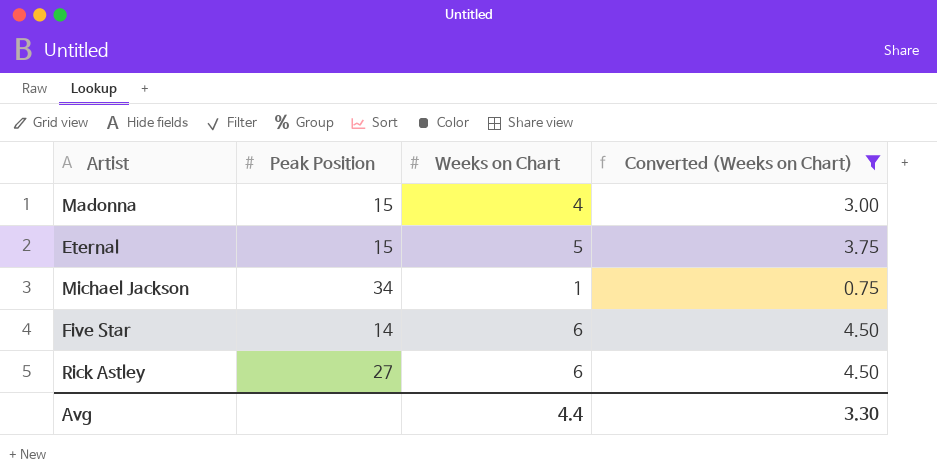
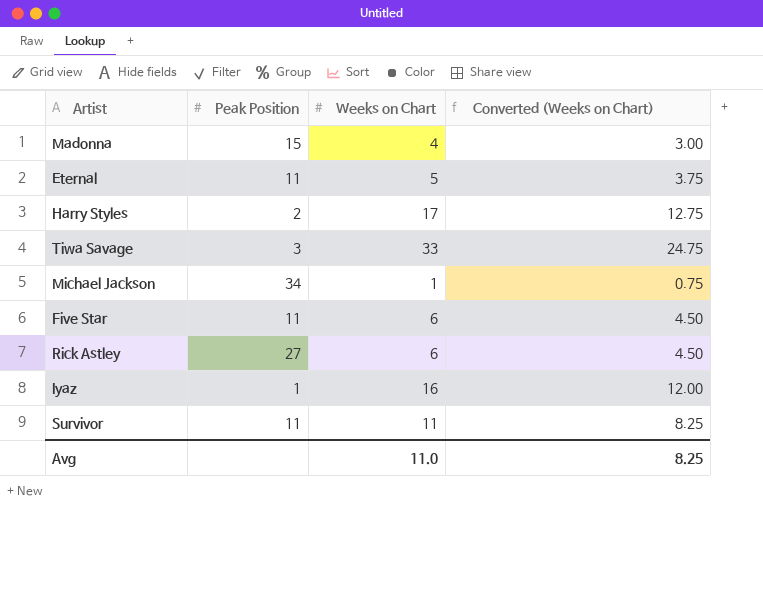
filter: Converted (Weeks on Chart) <= 4.50 -> none
Eternal | Peak Position: 15 -> 11
Five Star | Peak Position: 14 -> 11
Avg | Weeks on Chart: 4.4 -> 11.0
Avg | Converted (Weeks on Chart): 3.30 -> 8.25

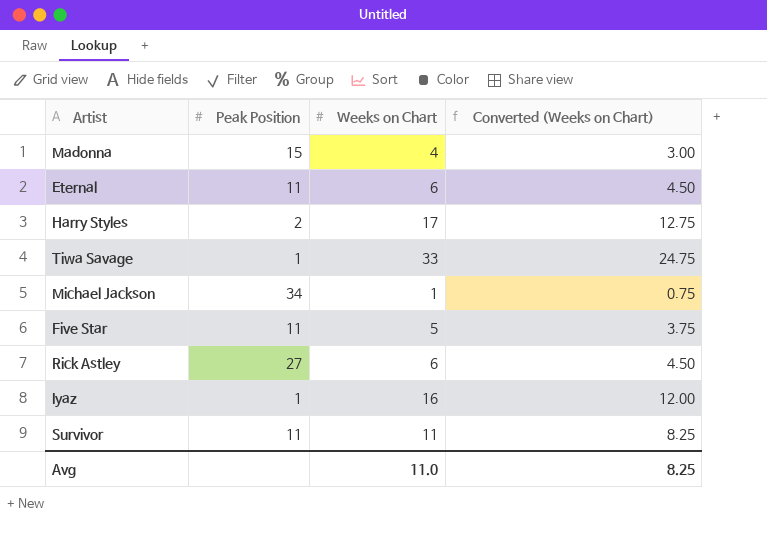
Eternal | Weeks on Chart: 5 -> 6
Eternal | Converted (Weeks on Chart): 3.75 -> 4.50
Tiwa Savage | Peak Position: 3 -> 1
Five Star | Weeks on Chart: 6 -> 5
Five Star | Converted (Weeks on Chart): 4.50 -> 3.75

